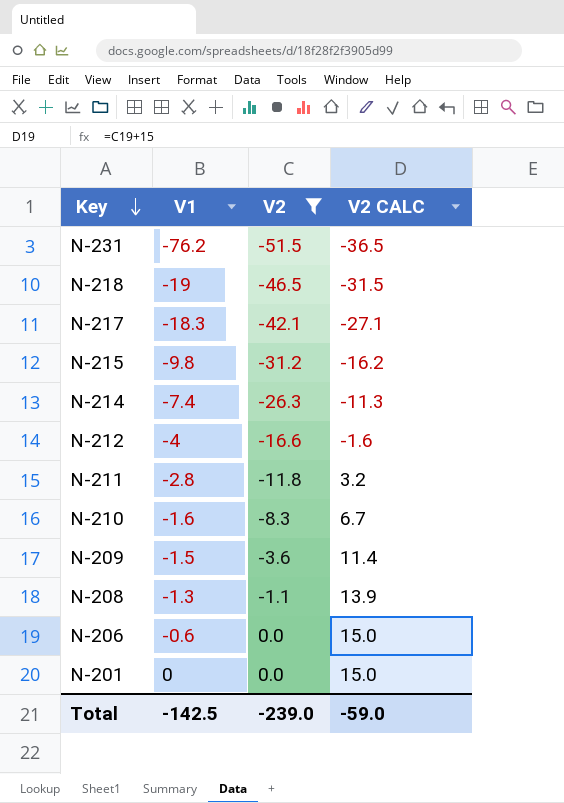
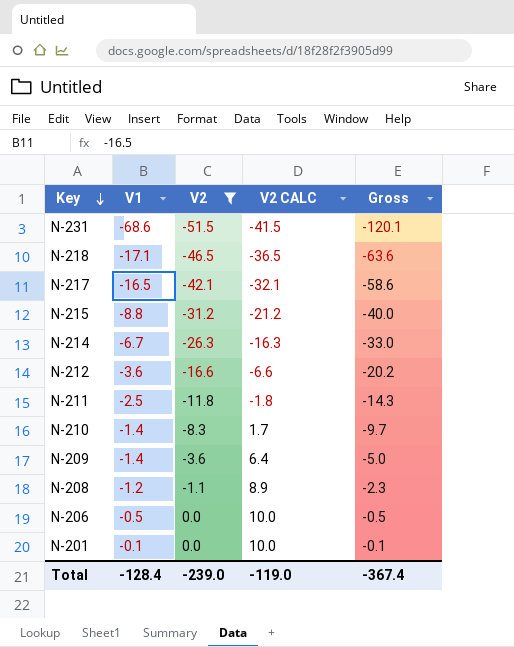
column V2 CALC | formula: [V2] + 15 -> [V2] + 10
column Gross | formula: none -> [V1] + [V2]
N-231 | V1: -76.2 -> -68.6
N-218 | V1: -19 -> -17.1
N-217 | V1: -18.3 -> -16.5
N-215 | V1: -9.8 -> -8.8
N-214 | V1: -7.4 -> -6.7
N-212 | V1: -4 -> -3.6
N-211 | V1: -2.8 -> -2.5
N-210 | V1: -1.6 -> -1.4
N-209 | V1: -1.5 -> -1.4
N-208 | V1: -1.3 -> -1.2
N-206 | V1: -0.6 -> -0.5
N-201 | V1: 0 -> -0.1
Total | V1: -142.5 -> -128.4
Total | V2 CALC: -59.0 -> -119.0

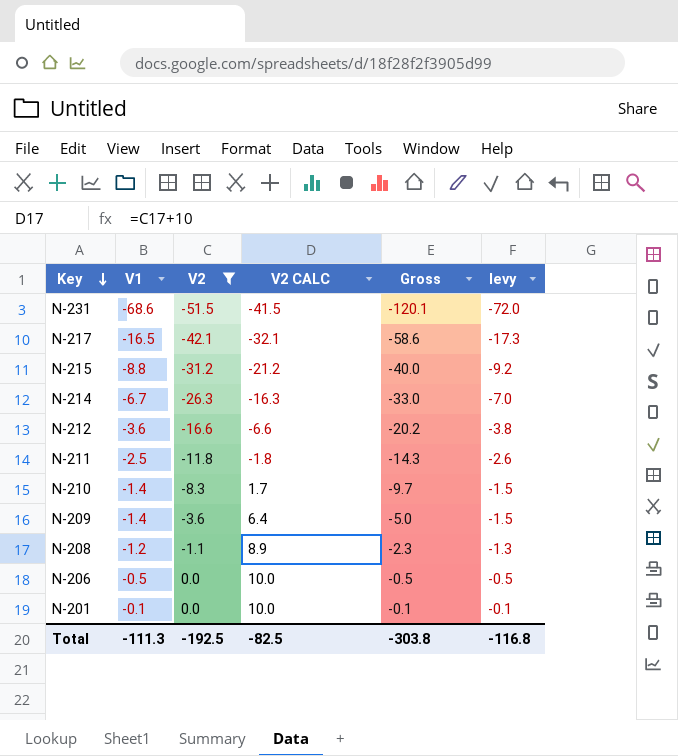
column levy | formula: none -> [V1] * 1.05
row N-218: -17.1 | -46.5 | -36.5 | -63.6 -> none
Total | V1: -128.4 -> -111.3
Total | V2: -239.0 -> -192.5
Total | V2 CALC: -119.0 -> -82.5
Total | Gross: -367.4 -> -303.8

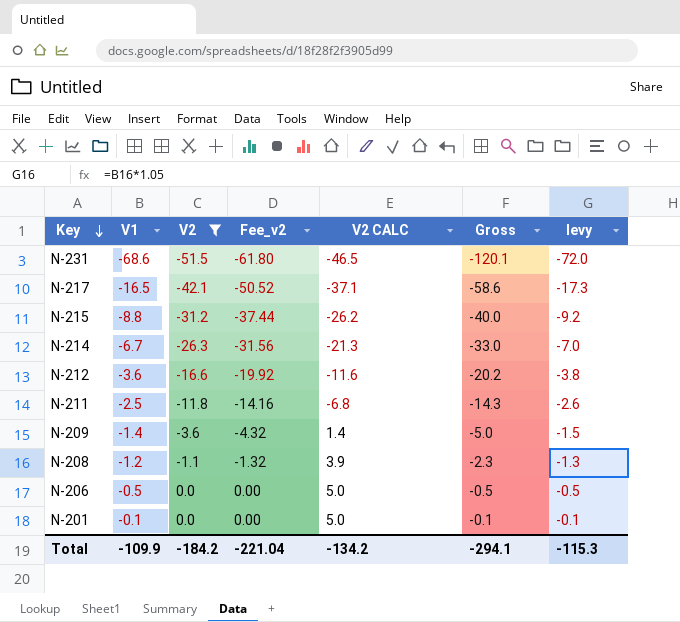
column Fee_v2 | formula: none -> [V2] * 1.2
column V2 CALC | formula: [V2] + 10 -> [V2] + 5
row N-210: -1.4 | -8.3 | 1.7 | -9.7 | -1.5 -> none
Total | V1: -111.3 -> -109.9
Total | V2: -192.5 -> -184.2
Total | V2 CALC: -82.5 -> -134.2
Total | Gross: -303.8 -> -294.1
Total | levy: -116.8 -> -115.3

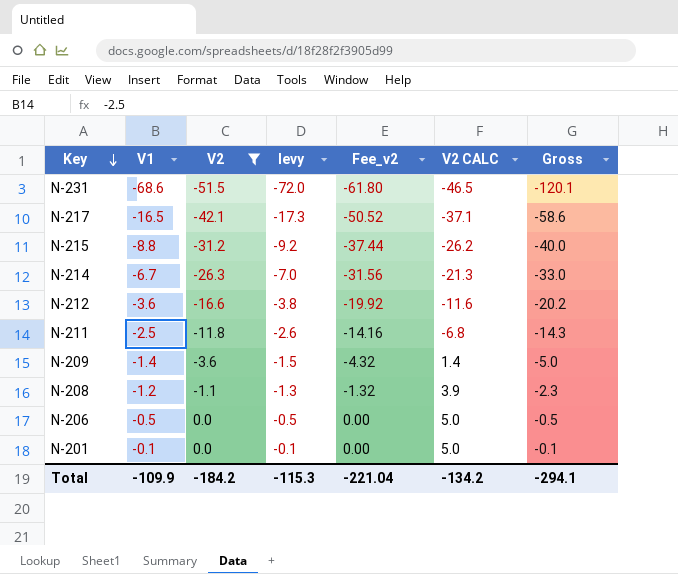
column levy | position: 7 -> 4

